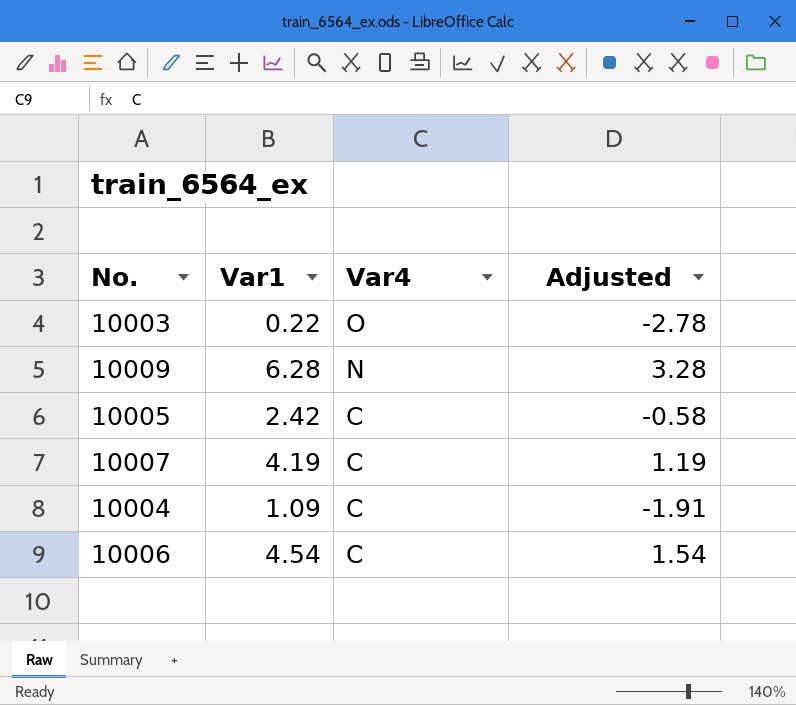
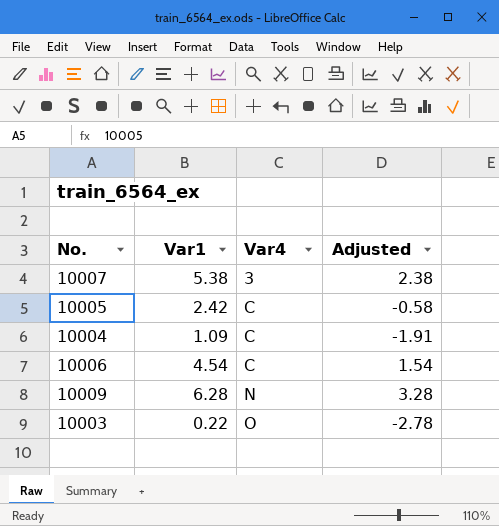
row order: Var4 descending -> Var4 ascending
10007 | Var1: 4.19 -> 5.38
10007 | Var4: C -> 3
10007 | Adjusted: 1.19 -> 2.38

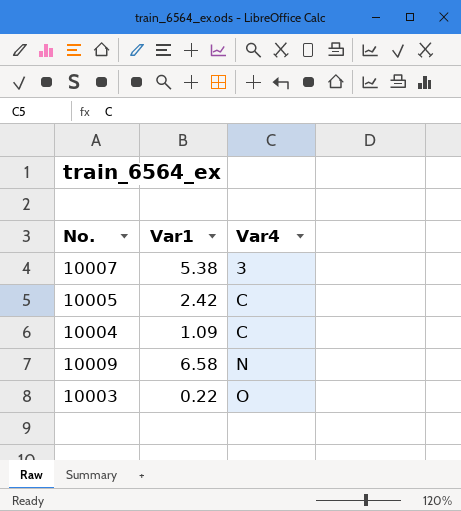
column Adjusted | formula: [Var1] - 3 -> none
row 10006: 4.54 | C | 1.54 -> none
10009 | Var1: 6.28 -> 6.58

